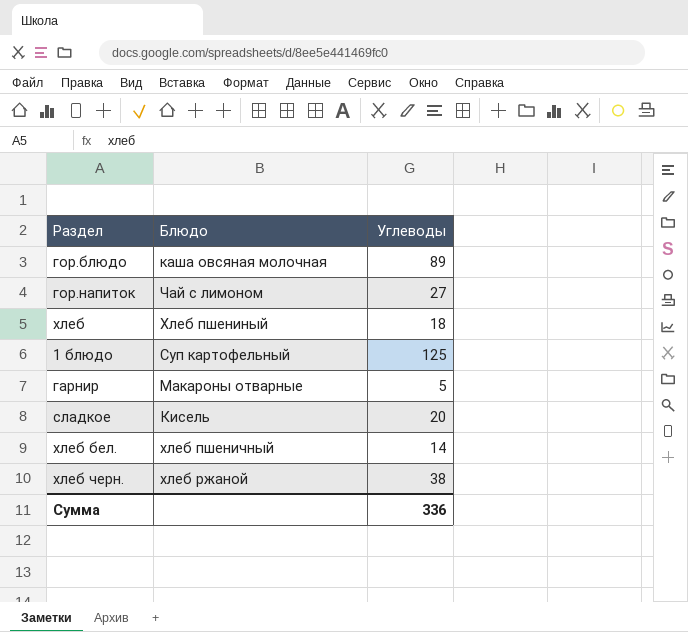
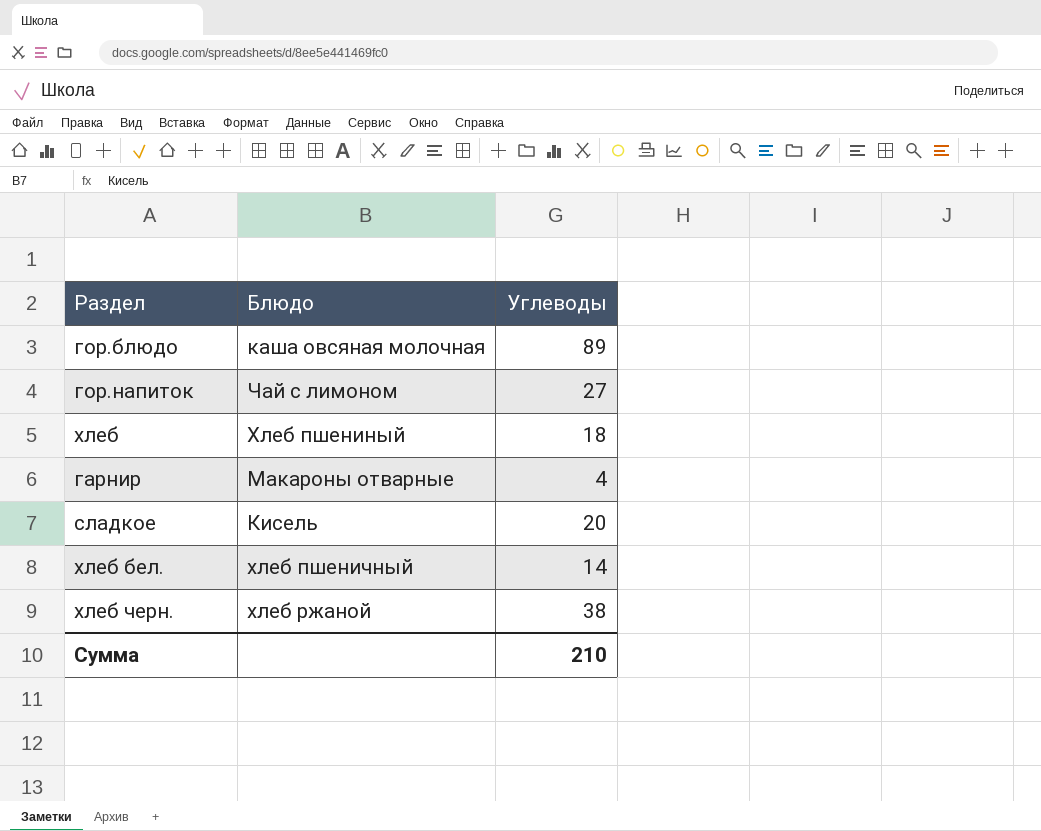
row 1 блюдо: Суп картофельный | 125 -> none
гарнир | Углеводы: 5 -> 4
Сумма | Углеводы: 336 -> 210

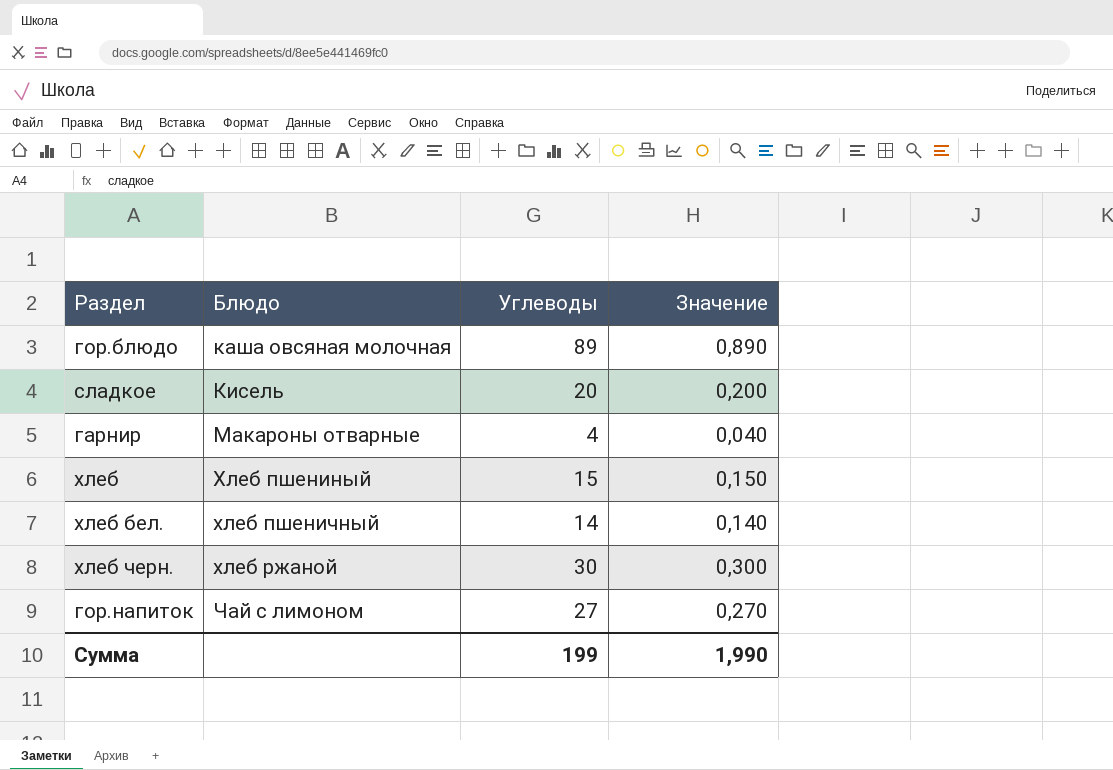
row order: none -> Блюдо ascending
column Значение | formula: none -> [Углеводы] * 0,01
хлеб | Углеводы: 18 -> 15
хлеб черн. | Углеводы: 38 -> 30
Сумма | Углеводы: 210 -> 199

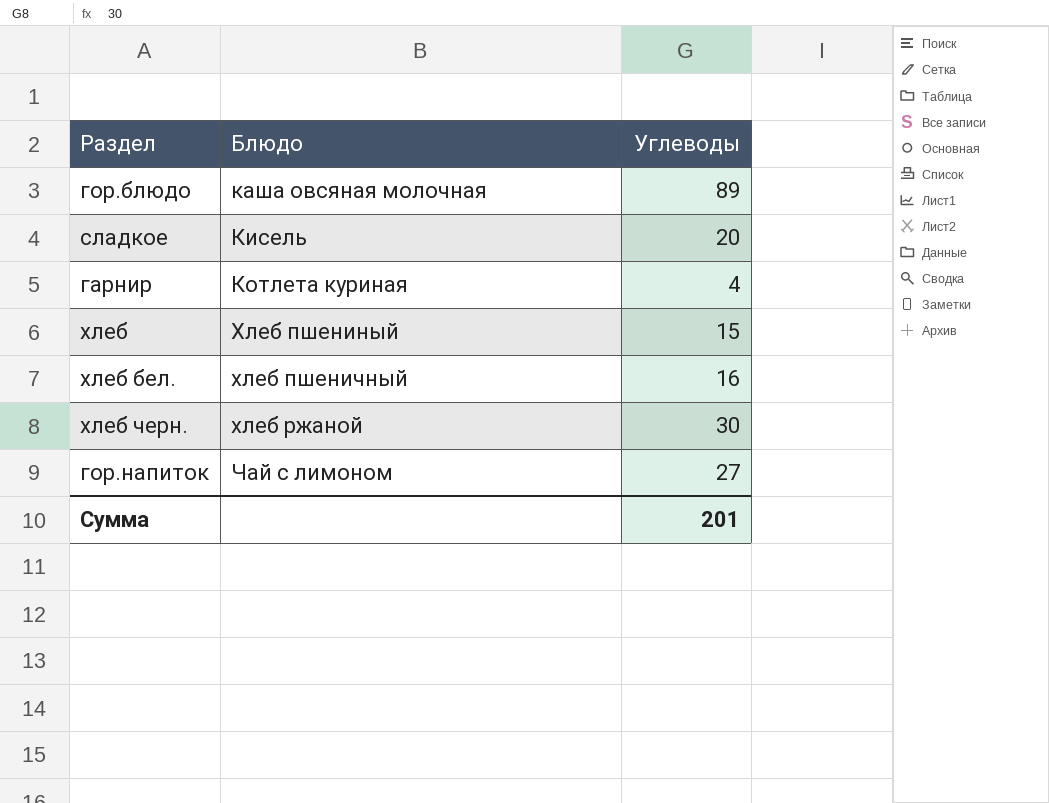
column Значение | formula: [Углеводы] * 0,01 -> none
гарнир | Блюдо: Макароны отварные -> Котлета куриная
хлеб бел. | Углеводы: 14 -> 16
Сумма | Углеводы: 199 -> 201

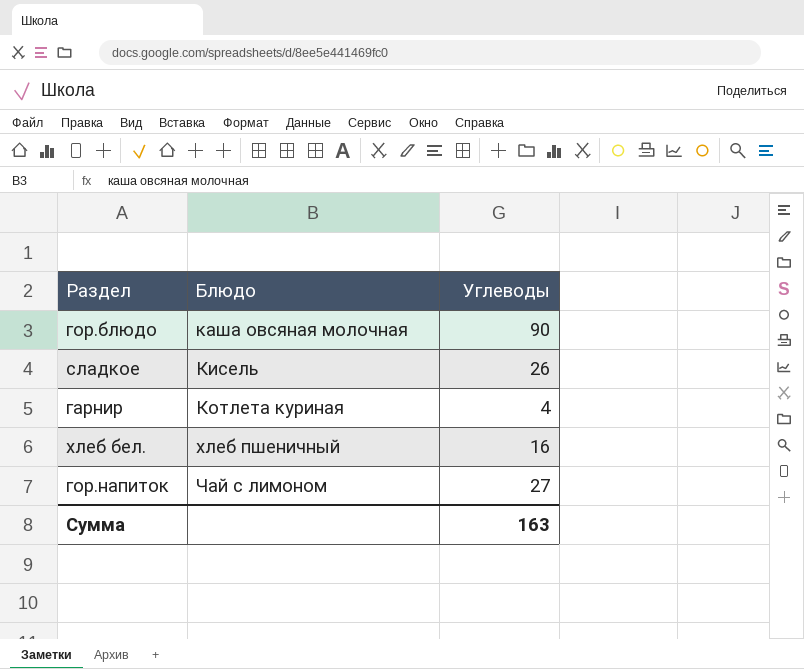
row хлеб: Хлеб пшениный | 15 -> none
row хлеб черн.: хлеб ржаной | 30 -> none
гор.блюдо | Углеводы: 89 -> 90
сладкое | Углеводы: 20 -> 26
Сумма | Углеводы: 201 -> 163

